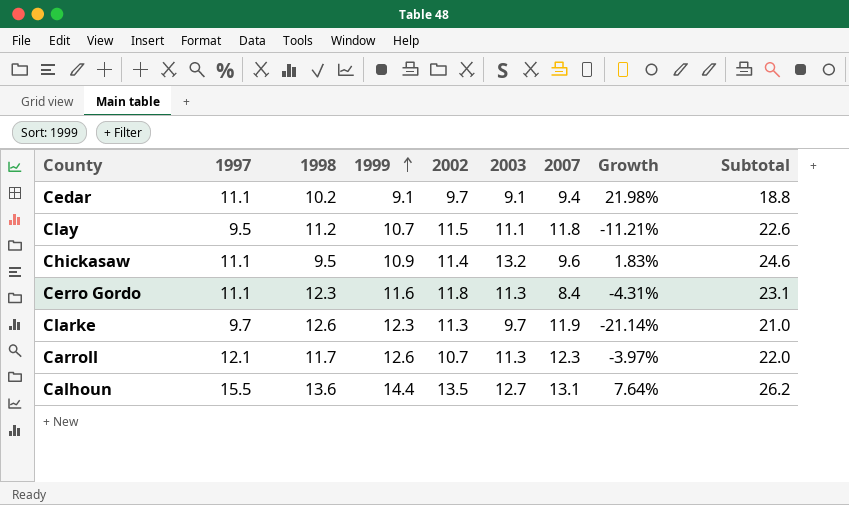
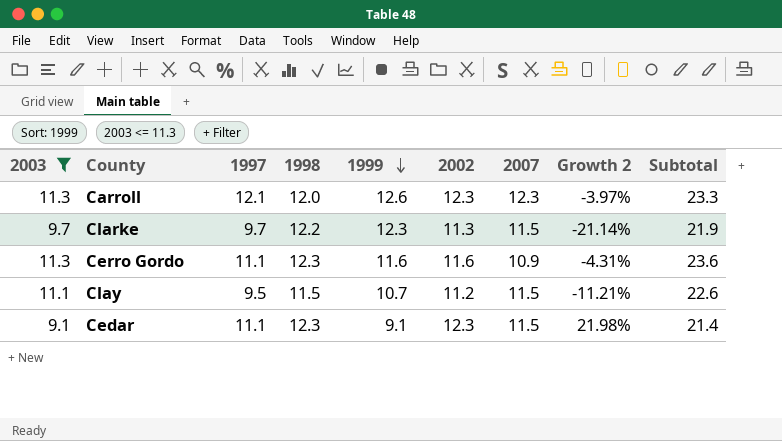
filter: none -> 2003 <= 11.3
row order: 1999 ascending -> 1999 descending
column 2003 | position: 6 -> 1
column name: Growth -> Growth 2
column Subtotal | formula: [2002] + [2003] -> [2003] + [1998]
Carroll | 1998: 11.7 -> 12.0
Carroll | 2002: 10.7 -> 12.3
Clarke | 1998: 12.6 -> 12.2
Clarke | 2007: 11.9 -> 11.5
Cerro Gordo | 2002: 11.8 -> 11.6
Cerro Gordo | 2007: 8.4 -> 10.9
Clay | 1998: 11.2 -> 11.5
Clay | 2002: 11.5 -> 11.2
Clay | 2007: 11.8 -> 11.5
Cedar | 1998: 10.2 -> 12.3
Cedar | 2002: 9.7 -> 12.3
Cedar | 2007: 9.4 -> 11.5

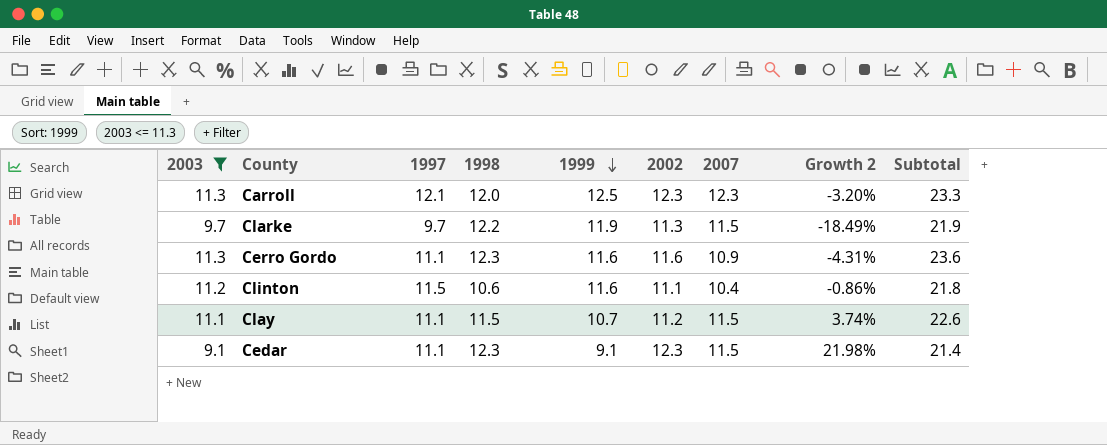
Carroll | 1999: 12.6 -> 12.5
Carroll | Growth 2: -3.97% -> -3.20%
Clarke | 1999: 12.3 -> 11.9
Clarke | Growth 2: -21.14% -> -18.49%
row Clinton: none -> 11.2 | 11.5 | 10.6 | 11.6 | 11.1 | 10.4 | -0.86% | 21.8
Clay | 1997: 9.5 -> 11.1
Clay | Growth 2: -11.21% -> 3.74%

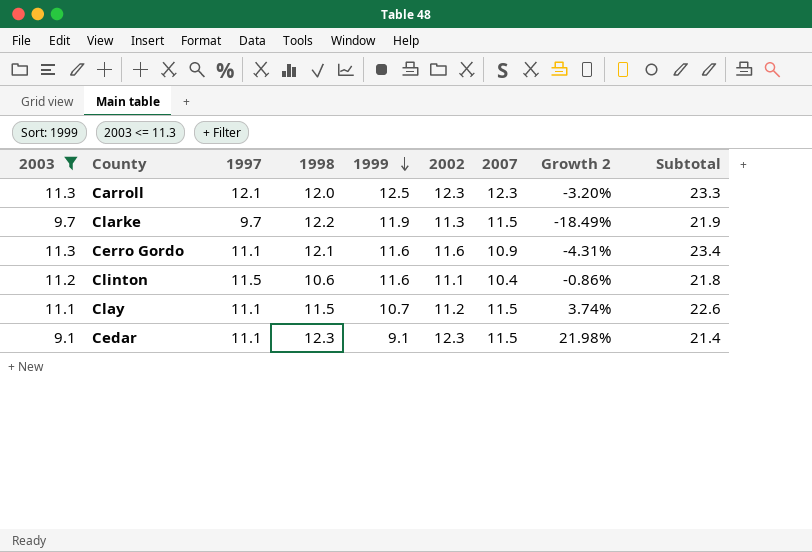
Cerro Gordo | 1998: 12.3 -> 12.1
Cerro Gordo | Subtotal: 23.6 -> 23.4

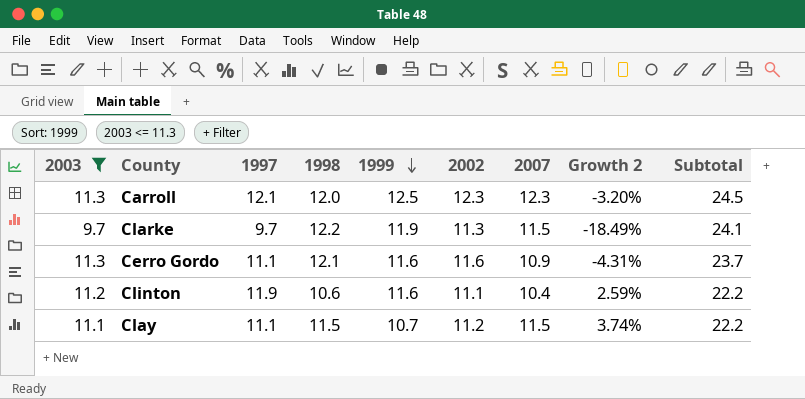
column Subtotal | formula: [2003] + [1998] -> [1998] + [1999]
row Cedar: 9.1 | 11.1 | 12.3 | 9.1 | 12.3 | 11.5 | 21.98% | 21.4 -> none
Clinton | 1997: 11.5 -> 11.9
Clinton | Growth 2: -0.86% -> 2.59%

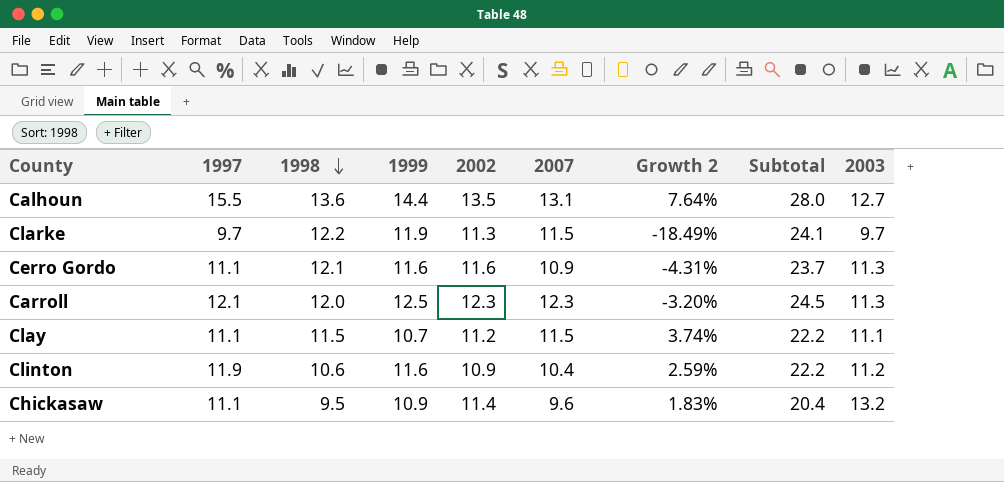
filter: 2003 <= 11.3 -> none
row order: 1999 descending -> 1998 descending
column 2003 | position: 1 -> 9
Clinton | 2002: 11.1 -> 10.9

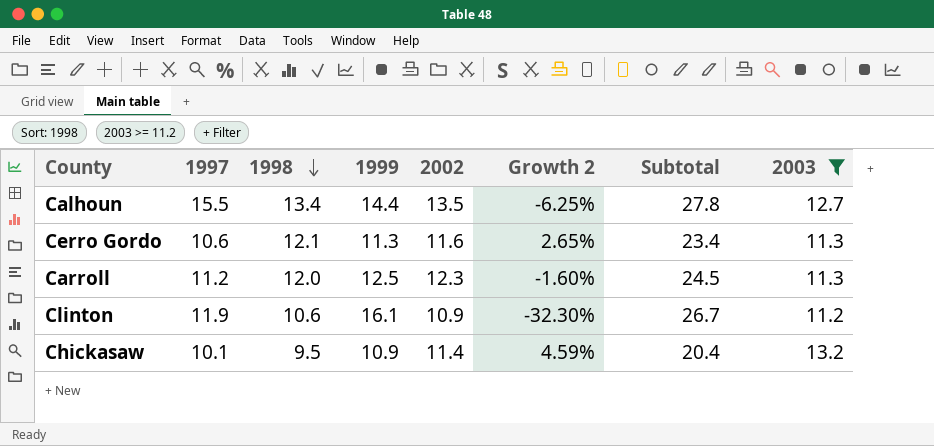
filter: none -> 2003 >= 11.2
column 2007 | position: 6 -> none
column Growth 2 | formula: ([1997] - [1999]) / [1999] -> ([2002] - [1999]) / [1999]
Calhoun | 1998: 13.6 -> 13.4
Calhoun | Subtotal: 28.0 -> 27.8
Cerro Gordo | 1997: 11.1 -> 10.6
Cerro Gordo | 1999: 11.6 -> 11.3
Cerro Gordo | Subtotal: 23.7 -> 23.4
Carroll | 1997: 12.1 -> 11.2
Clinton | 1999: 11.6 -> 16.1
Clinton | Subtotal: 22.2 -> 26.7
Chickasaw | 1997: 11.1 -> 10.1

